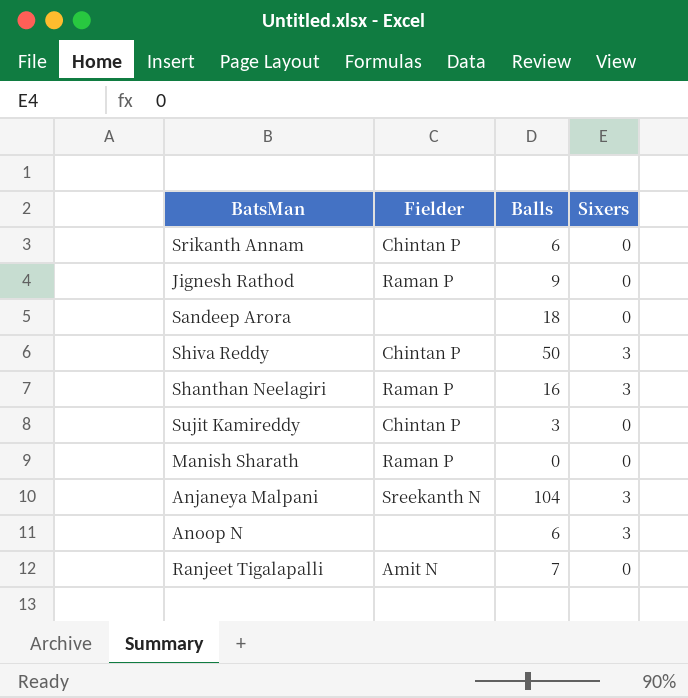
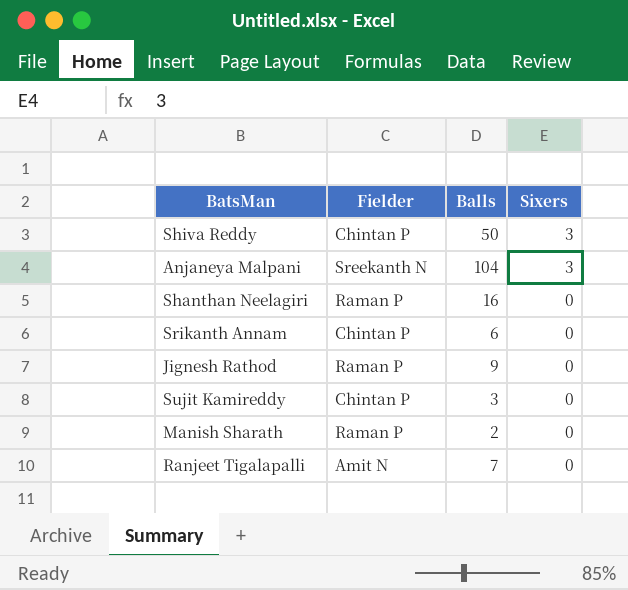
row order: none -> Sixers descending
row Sandeep Arora: none | 18 | 0 -> none
row Anoop N: none | 6 | 3 -> none
Shanthan Neelagiri | Sixers: 3 -> 0
Manish Sharath | Balls: 0 -> 2

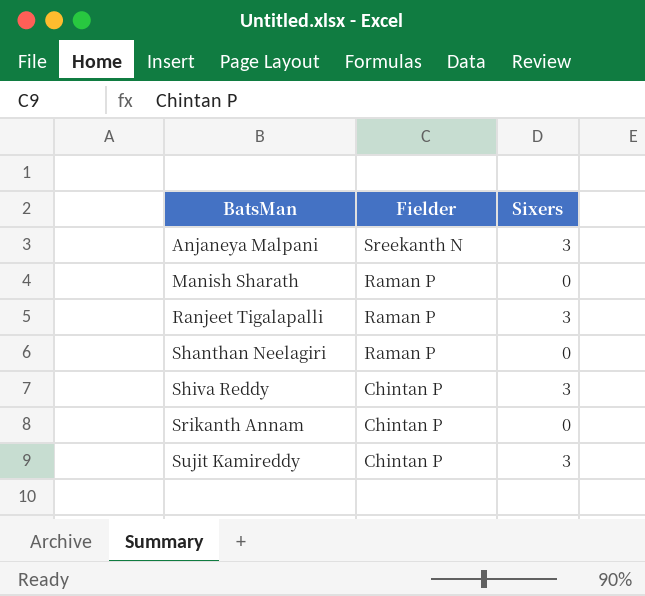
row order: Sixers descending -> BatsMan ascending
column Balls | position: 3 -> none
row Jignesh Rathod: Raman P | 9 | 0 -> none
Ranjeet Tigalapalli | Fielder: Amit N -> Raman P
Ranjeet Tigalapalli | Sixers: 0 -> 3
Sujit Kamireddy | Sixers: 0 -> 3

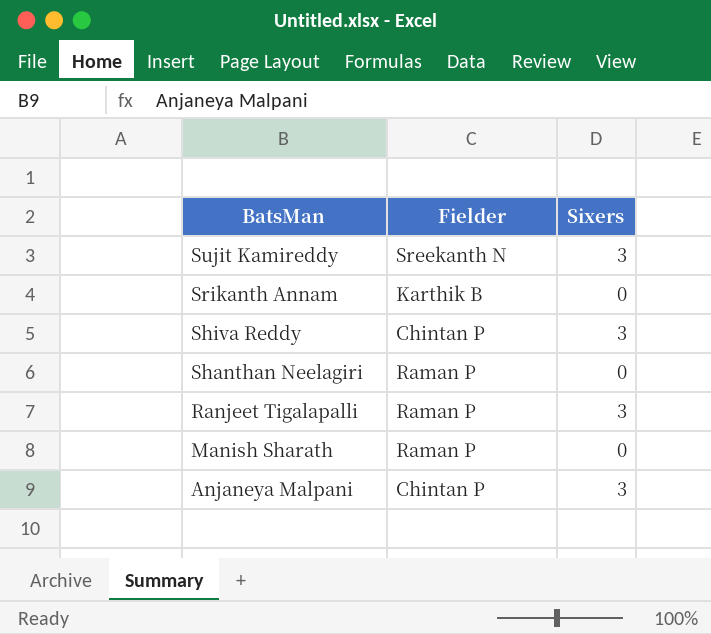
row order: BatsMan ascending -> BatsMan descending
Sujit Kamireddy | Fielder: Chintan P -> Sreekanth N
Srikanth Annam | Fielder: Chintan P -> Karthik B
Anjaneya Malpani | Fielder: Sreekanth N -> Chintan P

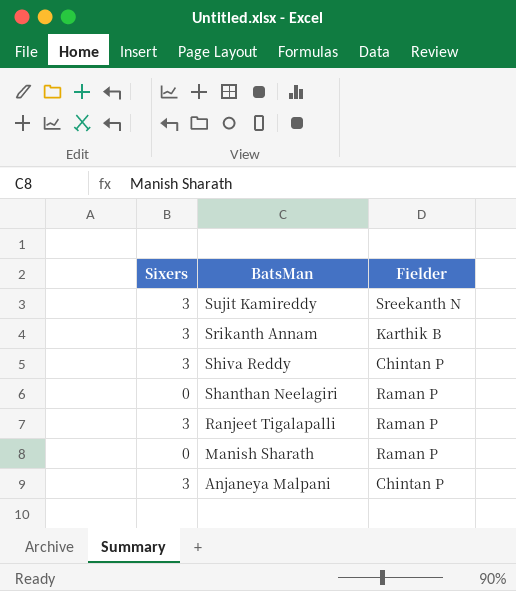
column Sixers | position: 3 -> 1
Srikanth Annam | Sixers: 0 -> 3

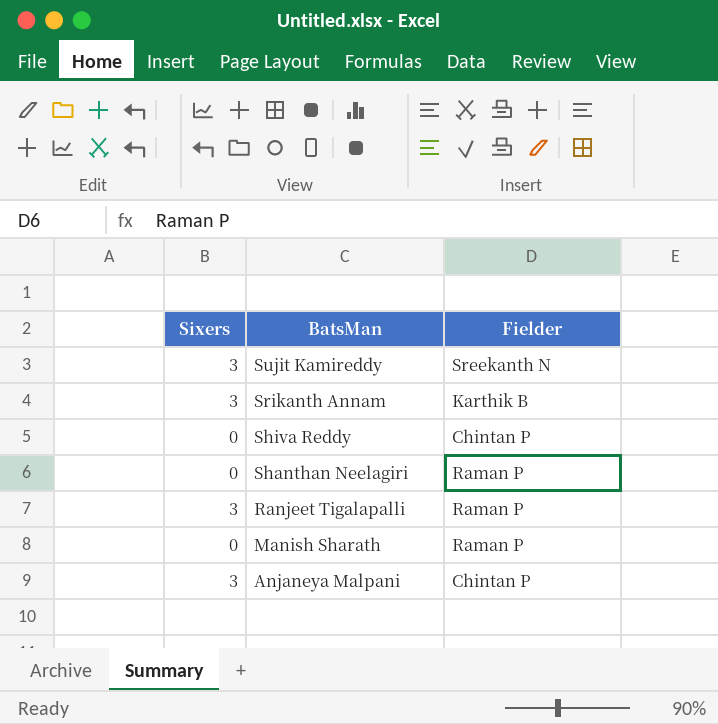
Shiva Reddy | Sixers: 3 -> 0

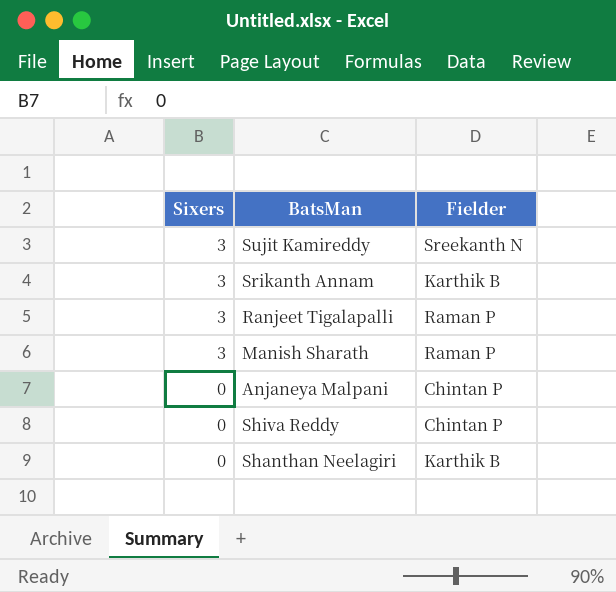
row order: BatsMan descending -> Sixers descending
Manish Sharath | Sixers: 0 -> 3
Anjaneya Malpani | Sixers: 3 -> 0
Shanthan Neelagiri | Fielder: Raman P -> Karthik B

